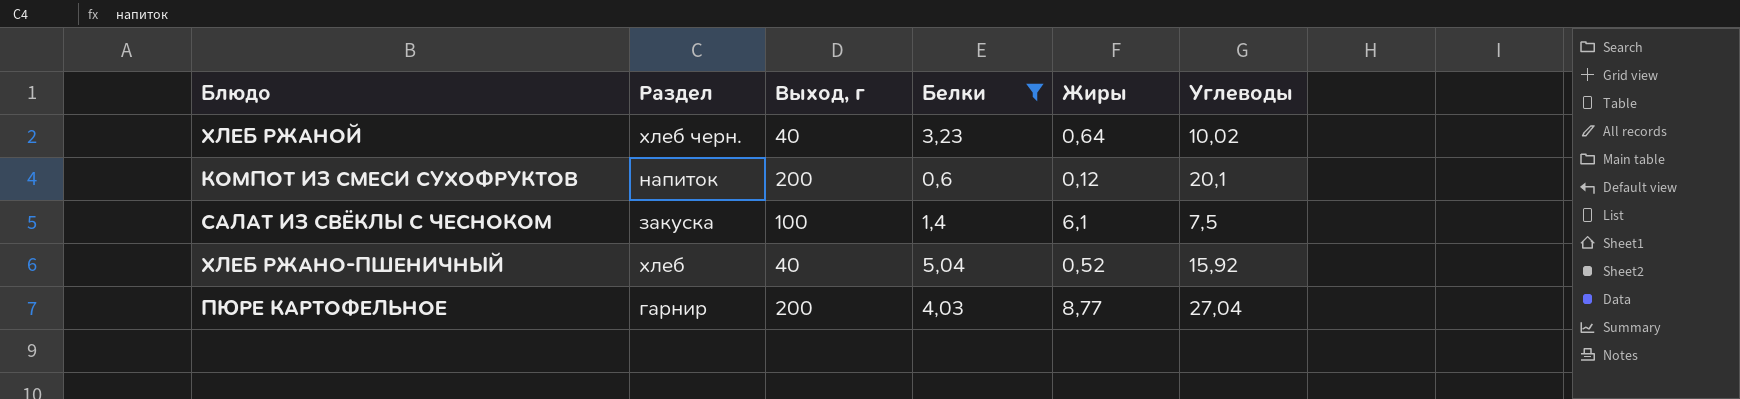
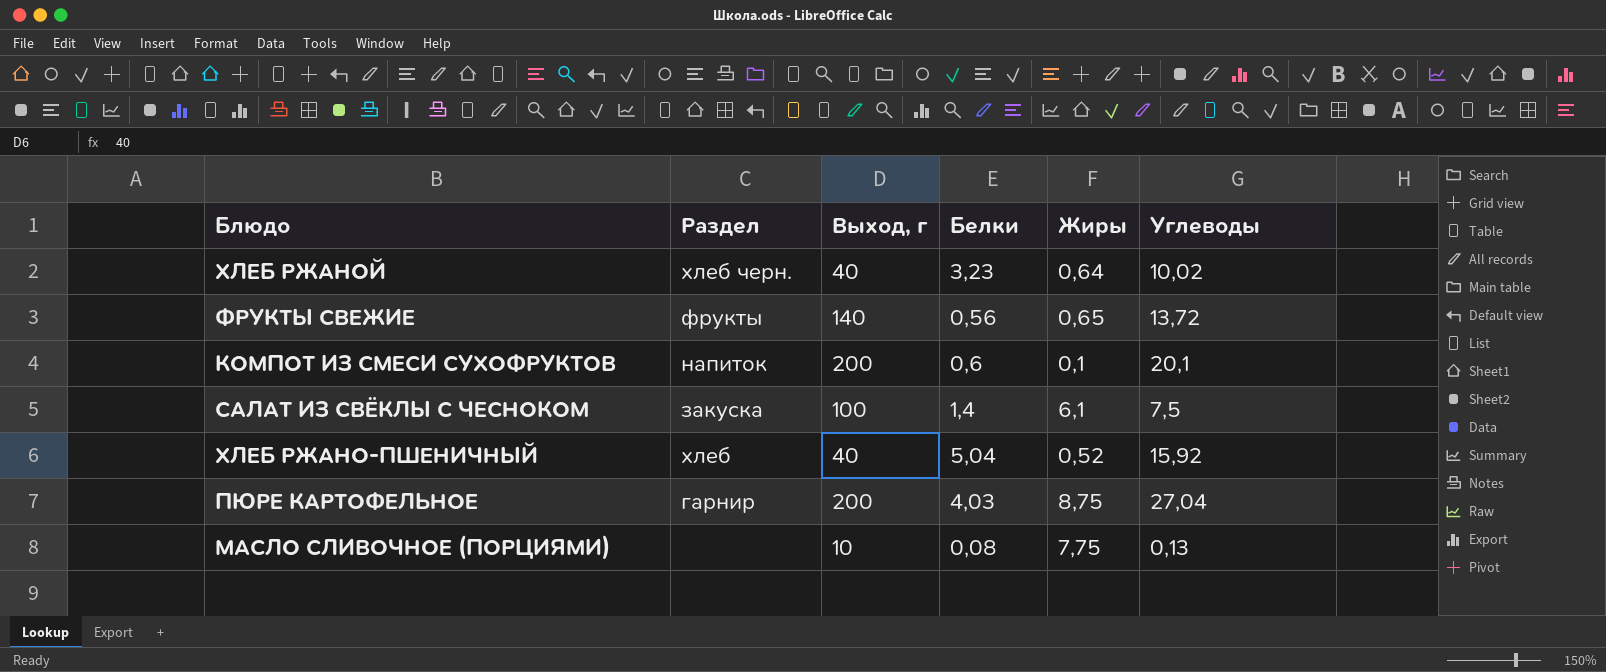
filter: Белки >= 0,6 -> none
КОМПОТ ИЗ СМЕСИ СУХОФРУКТОВ | Жиры: 0,12 -> 0,1
ПЮРЕ КАРТОФЕЛЬНОЕ | Жиры: 8,77 -> 8,75

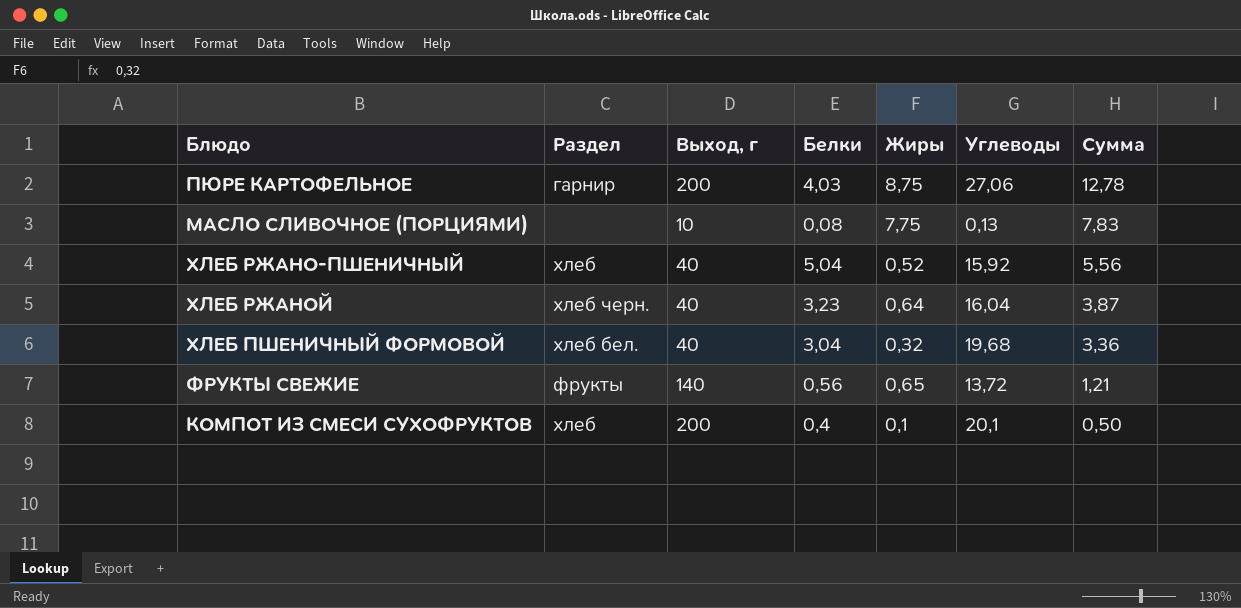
row order: none -> Сумма descending
column Сумма | formula: none -> [Белки] + [Жиры]
row САЛАТ ИЗ СВЁКЛЫ С ЧЕСНОКОМ: закуска | 100 | 1,4 | 6,1 | 7,5 -> none
ПЮРЕ КАРТОФЕЛЬНОЕ | Углеводы: 27,04 -> 27,06
ХЛЕБ РЖАНОЙ | Углеводы: 10,02 -> 16,04
row ХЛЕБ ПШЕНИЧНЫЙ ФОРМОВОЙ: none -> хлеб бел. | 40 | 3,04 | 0,32 | 19,68 | 3,36
КОМПОТ ИЗ СМЕСИ СУХОФРУКТОВ | Раздел: напиток -> хлеб
КОМПОТ ИЗ СМЕСИ СУХОФРУКТОВ | Белки: 0,6 -> 0,4

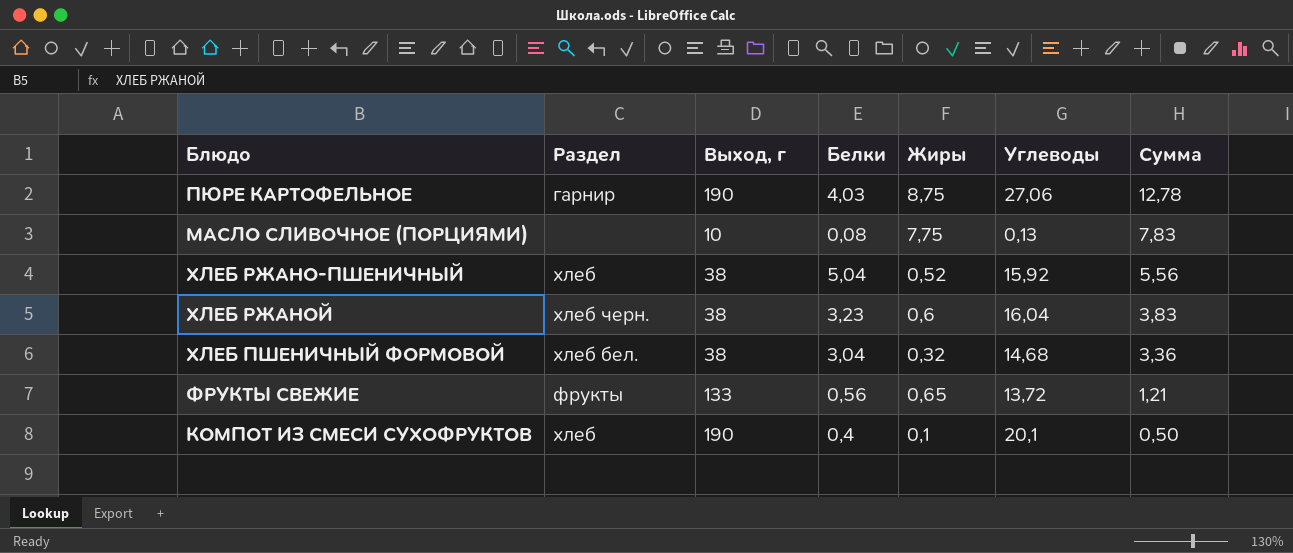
ПЮРЕ КАРТОФЕЛЬНОЕ | Выход, г: 200 -> 190
ХЛЕБ РЖАНО-ПШЕНИЧНЫЙ | Выход, г: 40 -> 38
ХЛЕБ РЖАНОЙ | Выход, г: 40 -> 38
ХЛЕБ РЖАНОЙ | Жиры: 0,64 -> 0,6
ХЛЕБ РЖАНОЙ | Сумма: 3,87 -> 3,83
ХЛЕБ ПШЕНИЧНЫЙ ФОРМОВОЙ | Выход, г: 40 -> 38
ХЛЕБ ПШЕНИЧНЫЙ ФОРМОВОЙ | Углеводы: 19,68 -> 14,68
ФРУКТЫ СВЕЖИЕ | Выход, г: 140 -> 133
КОМПОТ ИЗ СМЕСИ СУХОФРУКТОВ | Выход, г: 200 -> 190

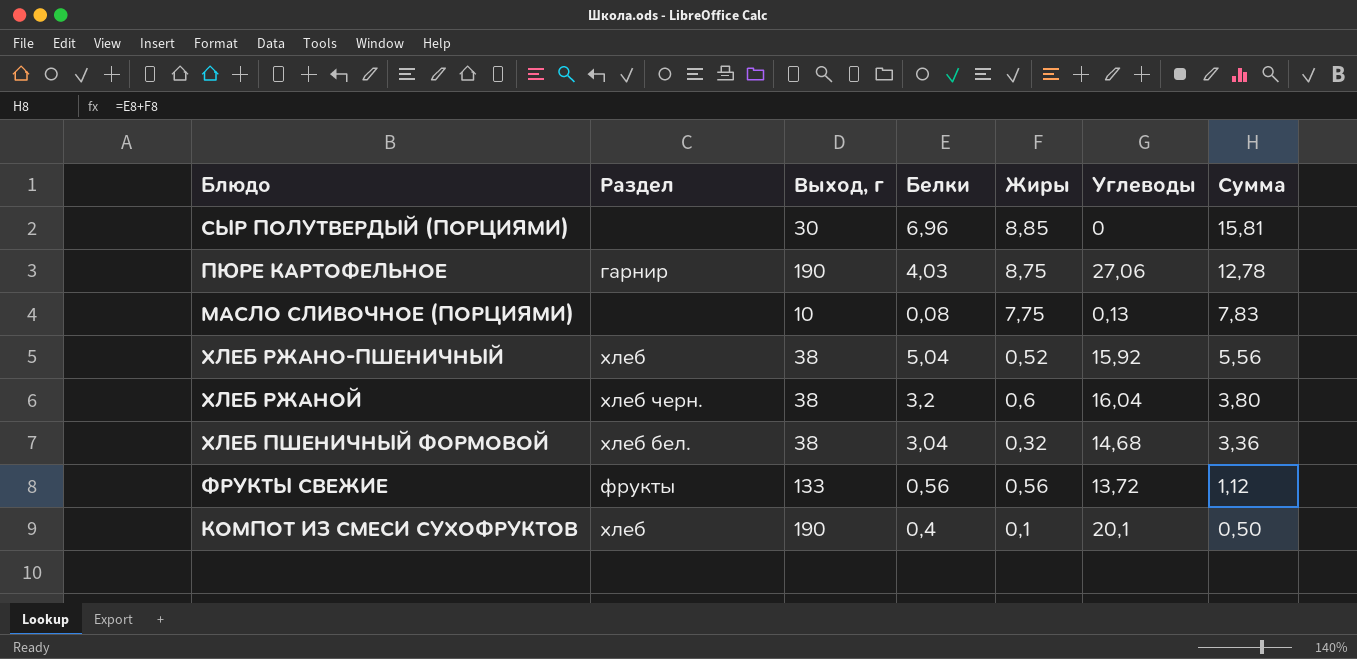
row СЫР ПОЛУТВЕРДЫЙ (ПОРЦИЯМИ): none -> none | 30 | 6,96 | 8,85 | 0 | 15,81
ХЛЕБ РЖАНОЙ | Белки: 3,23 -> 3,2
ХЛЕБ РЖАНОЙ | Сумма: 3,83 -> 3,80
ФРУКТЫ СВЕЖИЕ | Жиры: 0,65 -> 0,56
ФРУКТЫ СВЕЖИЕ | Сумма: 1,21 -> 1,12

